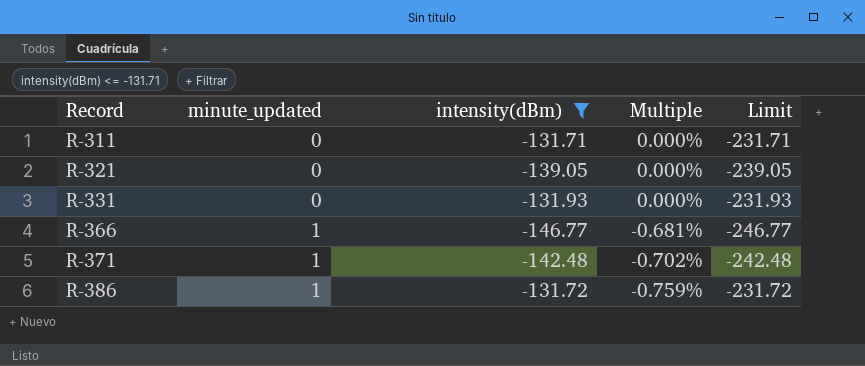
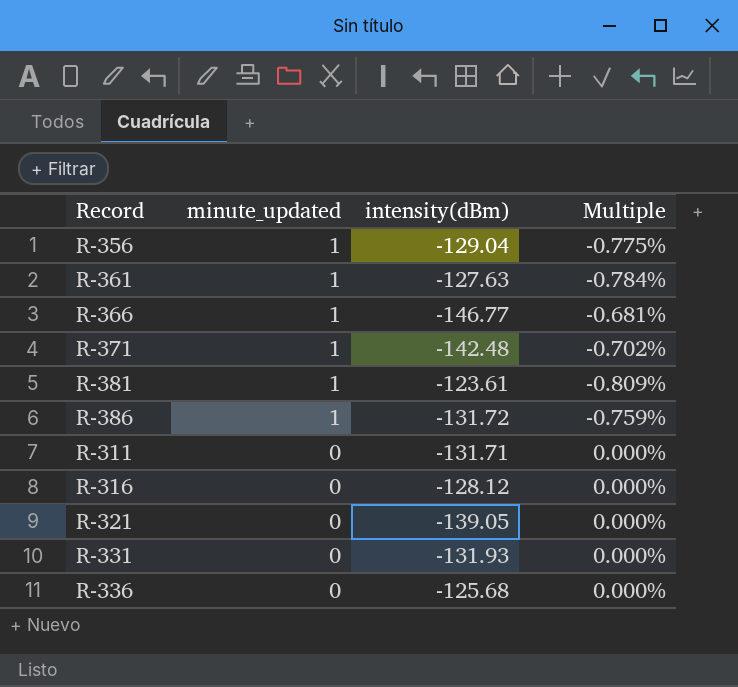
filter: intensity(dBm) <= -131.71 -> none
row order: Record ascending -> minute_updated descending
column Limit | formula: [intensity(dBm)] - 100 -> none

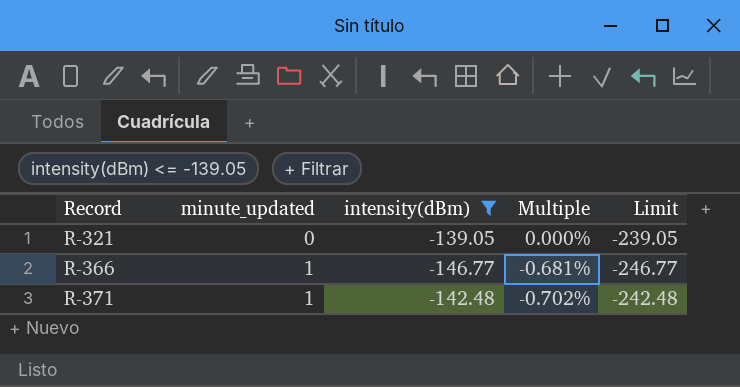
filter: none -> intensity(dBm) <= -139.05
row order: minute_updated descending -> Record ascending
column Limit | formula: none -> [intensity(dBm)] - 100

